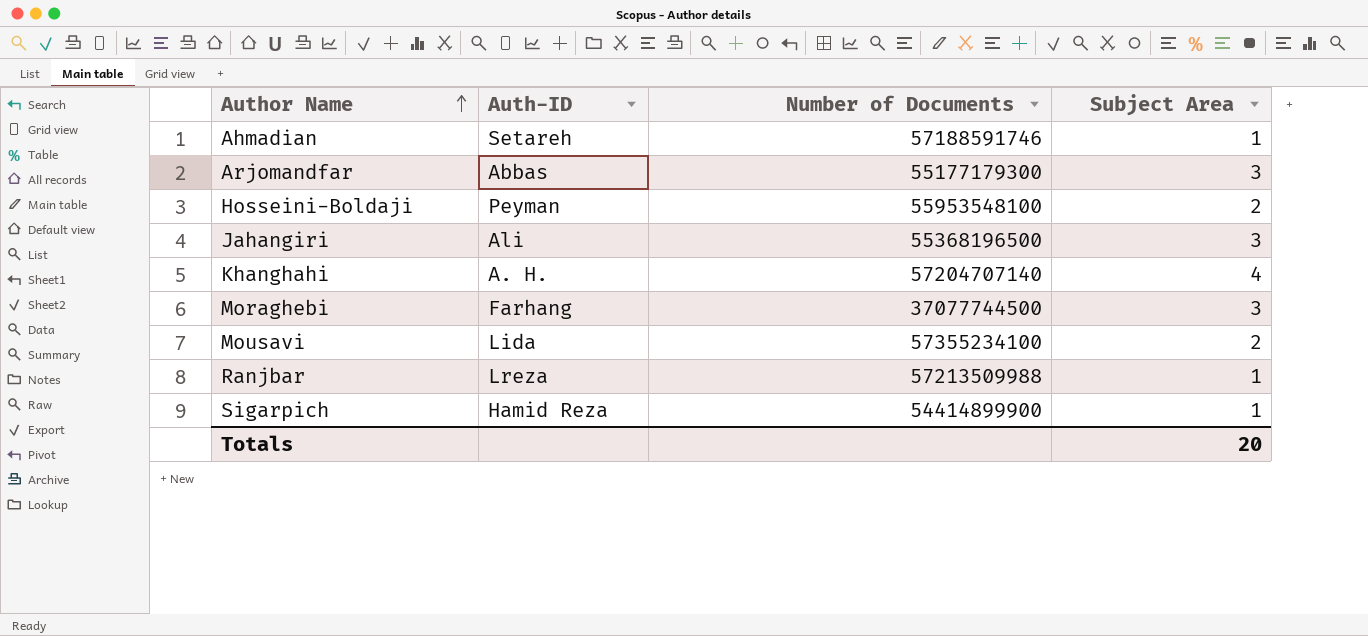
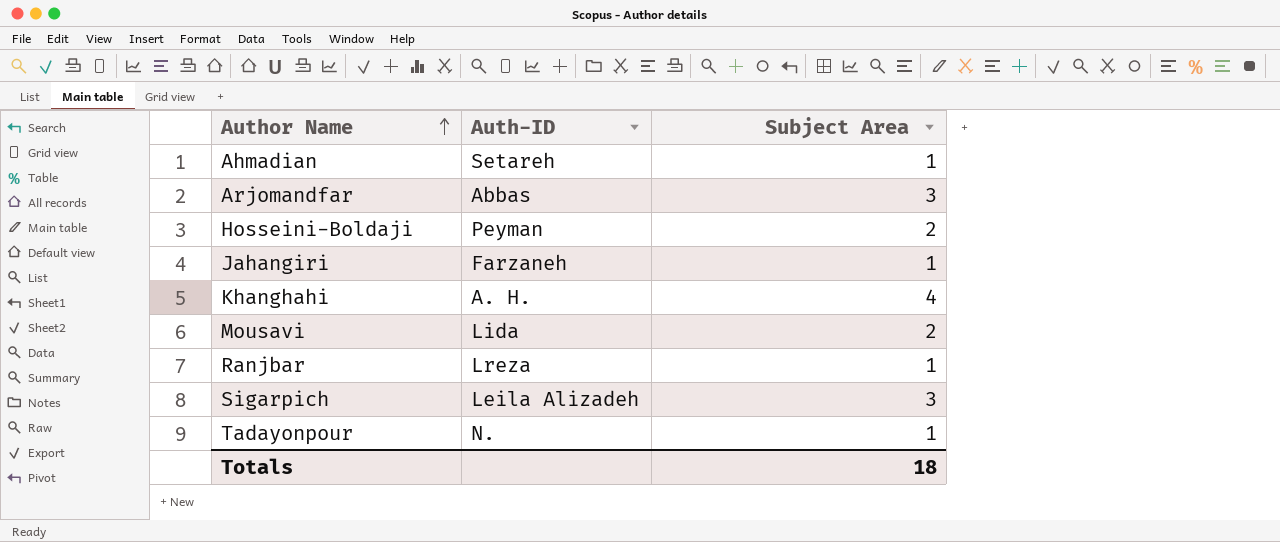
column Number of Documents | position: 3 -> none
row Moraghebi: Farhang | 37077744500 | 3 -> none
Jahangiri | Auth-ID: Ali -> Farzaneh
Jahangiri | Subject Area: 3 -> 1
Sigarpich | Auth-ID: Hamid Reza -> Leila Alizadeh
Sigarpich | Subject Area: 1 -> 3
row Tadayonpour: none -> N. | 1
Totals | Subject Area: 20 -> 18

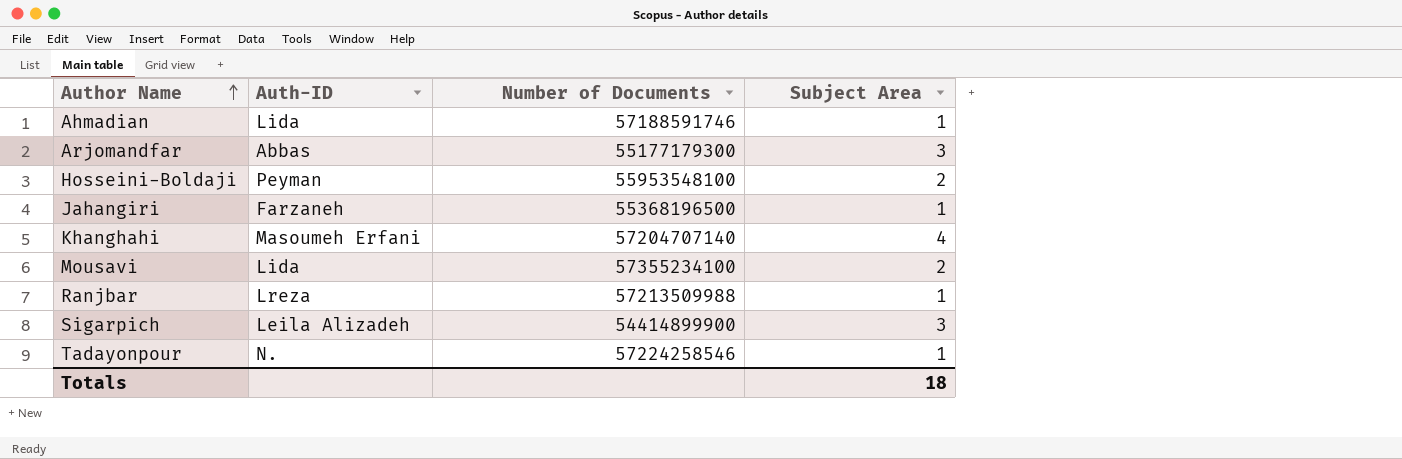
column Number of Documents | position: none -> 3
Ahmadian | Auth-ID: Setareh -> Lida
Khanghahi | Auth-ID: A. H. -> Masoumeh Erfani

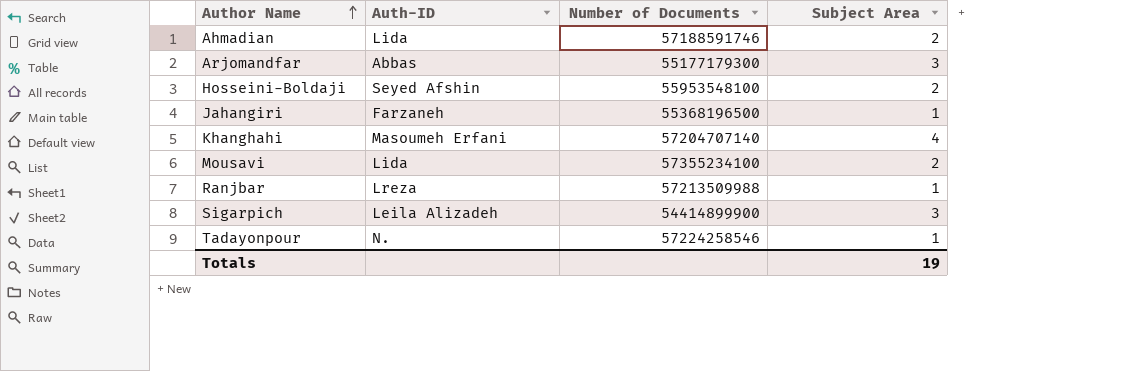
Ahmadian | Subject Area: 1 -> 2
Hosseini-Boldaji | Auth-ID: Peyman -> Seyed Afshin
Totals | Subject Area: 18 -> 19

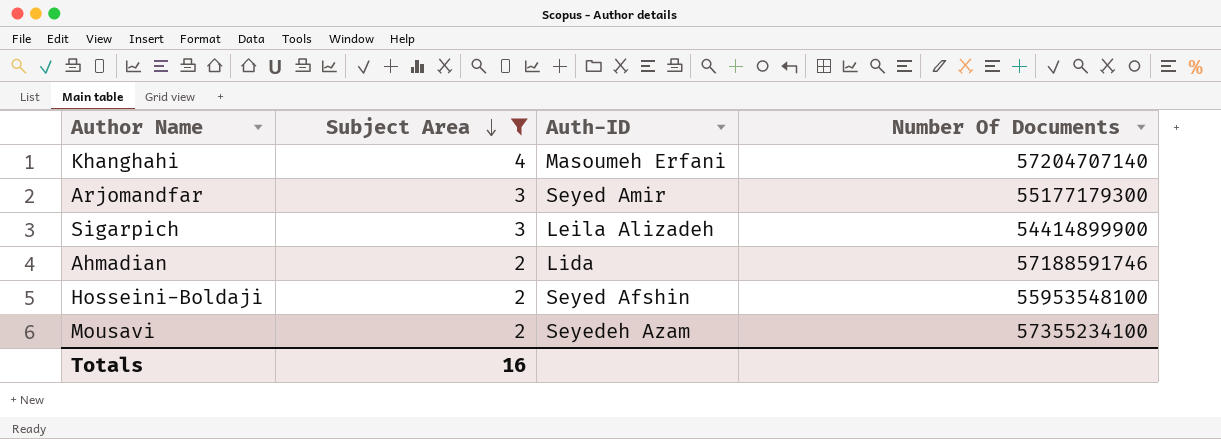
filter: none -> Subject Area != 1
row order: Author Name ascending -> Subject Area descending
column Subject Area | position: 4 -> 2
column name: Number of Documents -> Number Of Documents
Arjomandfar | Auth-ID: Abbas -> Seyed Amir
Mousavi | Auth-ID: Lida -> Seyedeh Azam
Totals | Subject Area: 19 -> 16

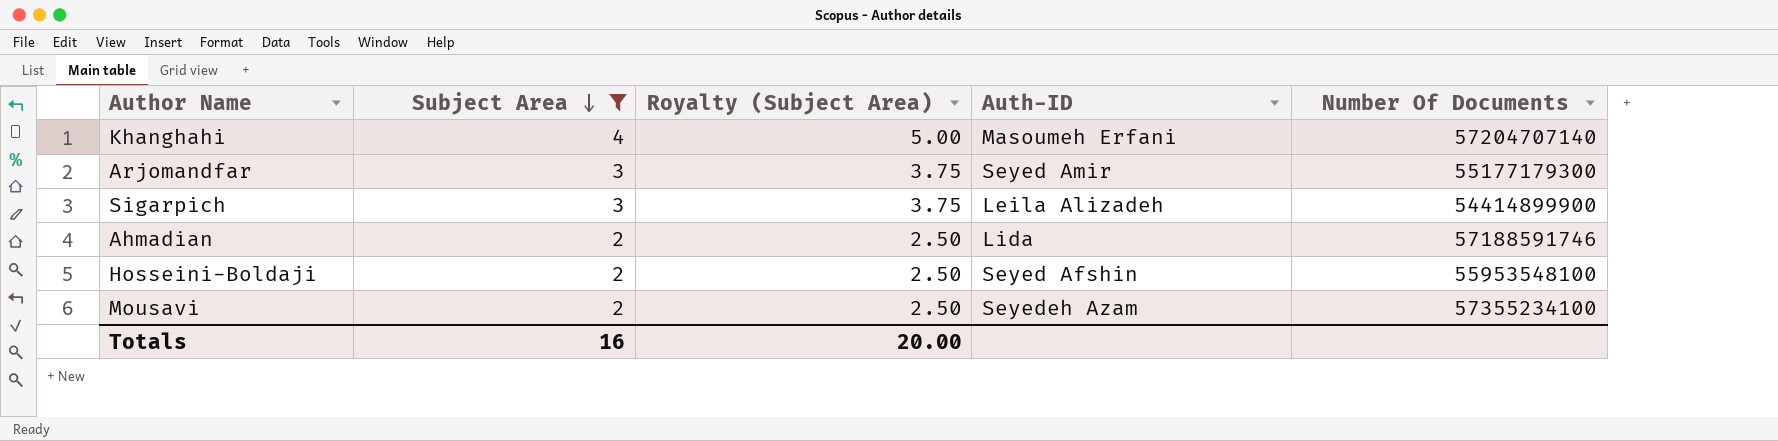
column Royalty (Subject Area) | formula: none -> [Subject Area] * 1.25

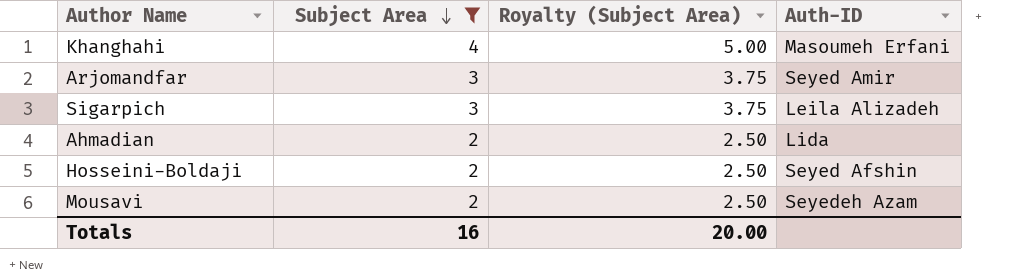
column Number Of Documents | position: 5 -> none

